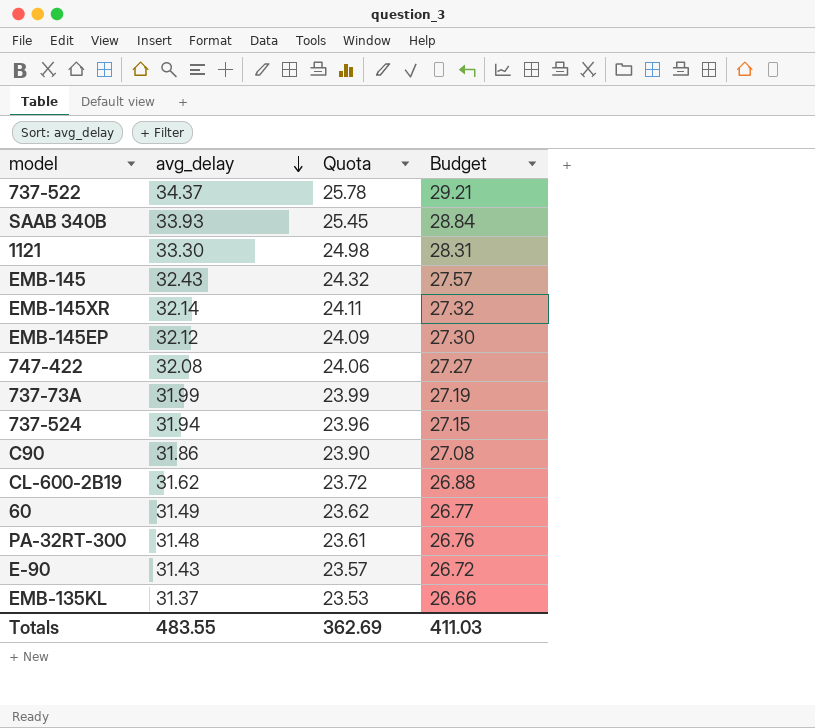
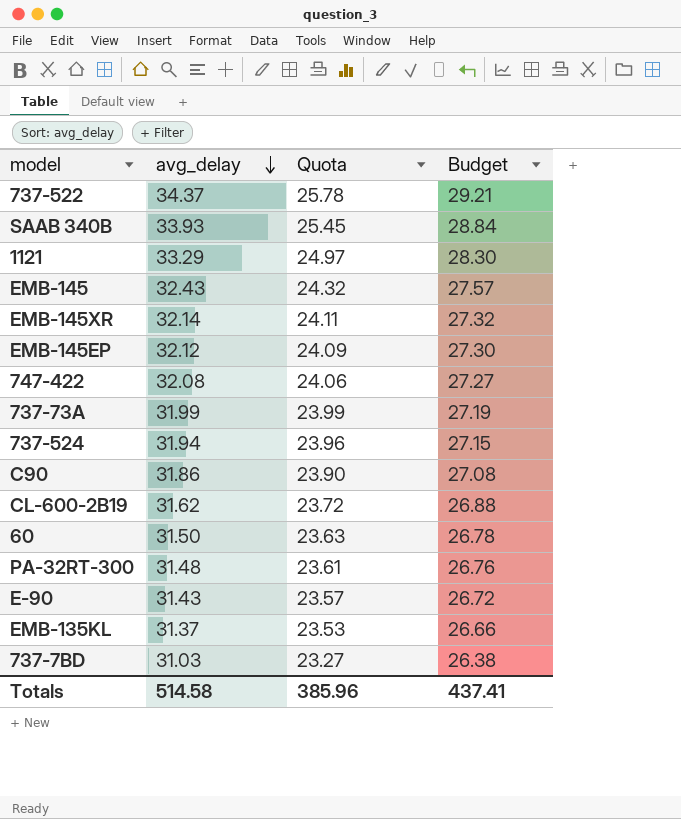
1121 | avg_delay: 33.30 -> 33.29
1121 | Quota: 24.98 -> 24.97
1121 | Budget: 28.31 -> 28.30
60 | avg_delay: 31.49 -> 31.50
60 | Quota: 23.62 -> 23.63
60 | Budget: 26.77 -> 26.78
row 737-7BD: none -> 31.03 | 23.27 | 26.38
Totals | avg_delay: 483.55 -> 514.58
Totals | Quota: 362.69 -> 385.96
Totals | Budget: 411.03 -> 437.41

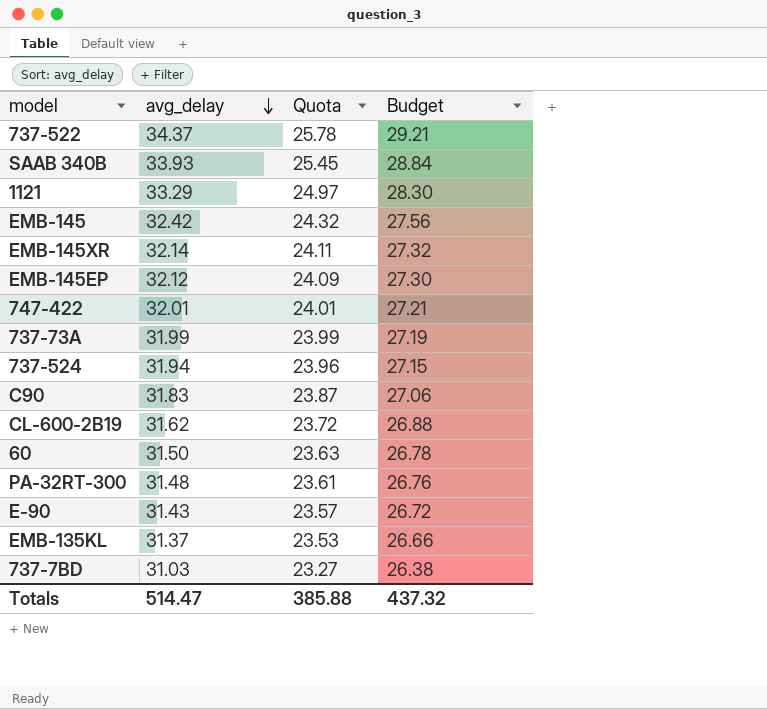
EMB-145 | avg_delay: 32.43 -> 32.42
EMB-145 | Budget: 27.57 -> 27.56
747-422 | avg_delay: 32.08 -> 32.01
747-422 | Quota: 24.06 -> 24.01
747-422 | Budget: 27.27 -> 27.21
C90 | avg_delay: 31.86 -> 31.83
C90 | Quota: 23.90 -> 23.87
C90 | Budget: 27.08 -> 27.06
Totals | avg_delay: 514.58 -> 514.47
Totals | Quota: 385.96 -> 385.88
Totals | Budget: 437.41 -> 437.32

